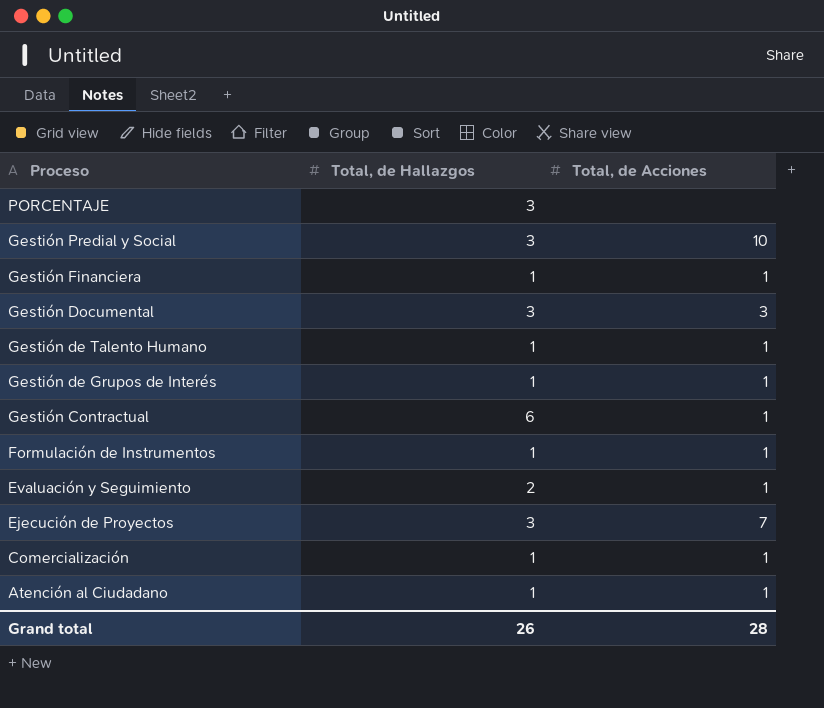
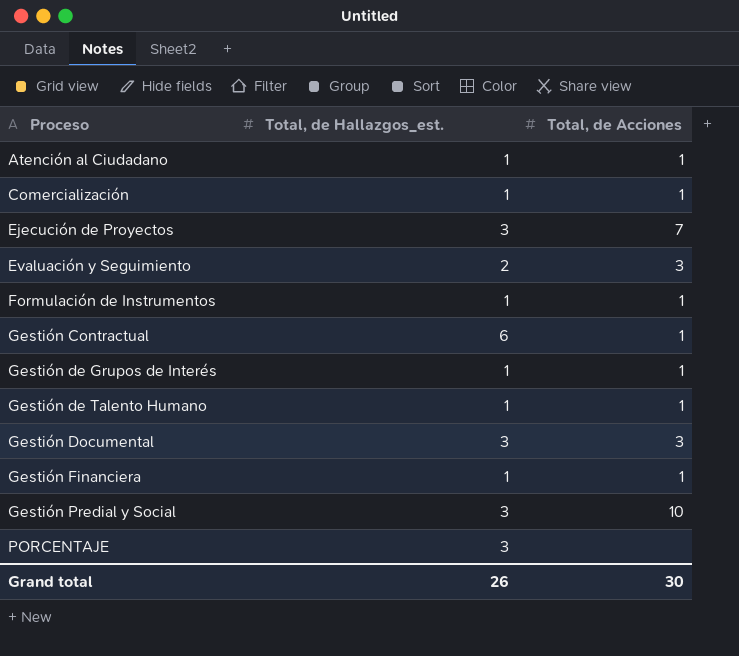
row order: Proceso descending -> Proceso ascending
column name: Total, de Hallazgos -> Total, de Hallazgos_est.
Evaluación y Seguimiento | Total, de Acciones: 1 -> 3
Grand total | Total, de Acciones: 28 -> 30

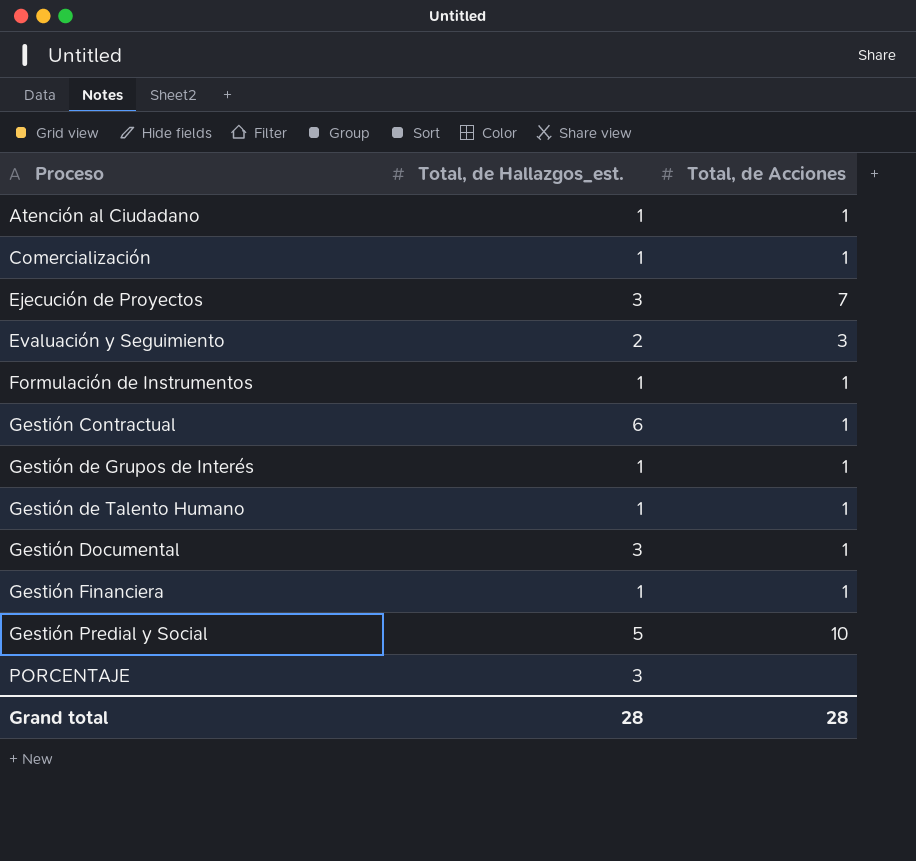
Gestión Documental | Total, de Acciones: 3 -> 1
Gestión Predial y Social | Total, de Hallazgos_est.: 3 -> 5
Grand total | Total, de Hallazgos_est.: 26 -> 28
Grand total | Total, de Acciones: 30 -> 28

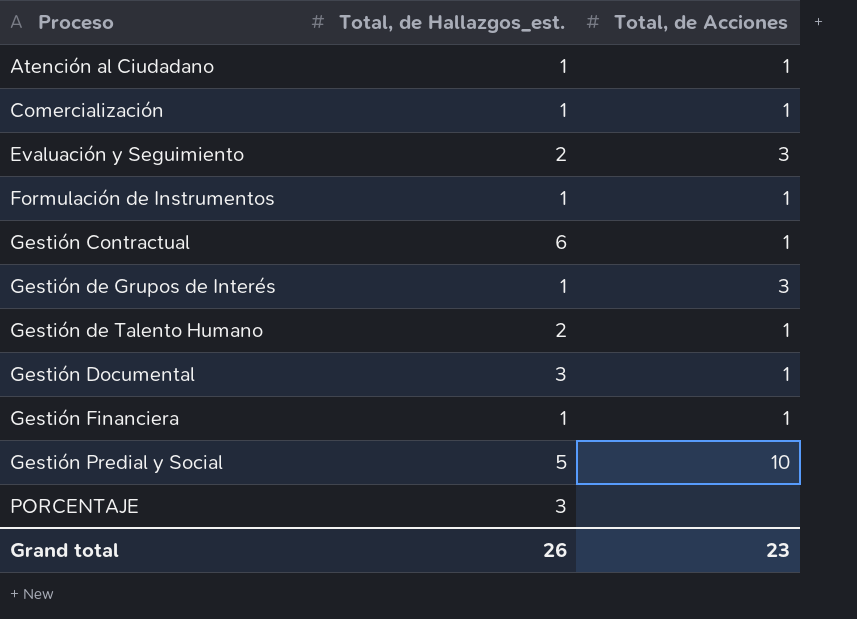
row Ejecución de Proyectos: 3 | 7 -> none
Gestión de Grupos de Interés | Total, de Acciones: 1 -> 3
Gestión de Talento Humano | Total, de Hallazgos_est.: 1 -> 2
Grand total | Total, de Hallazgos_est.: 28 -> 26
Grand total | Total, de Acciones: 28 -> 23

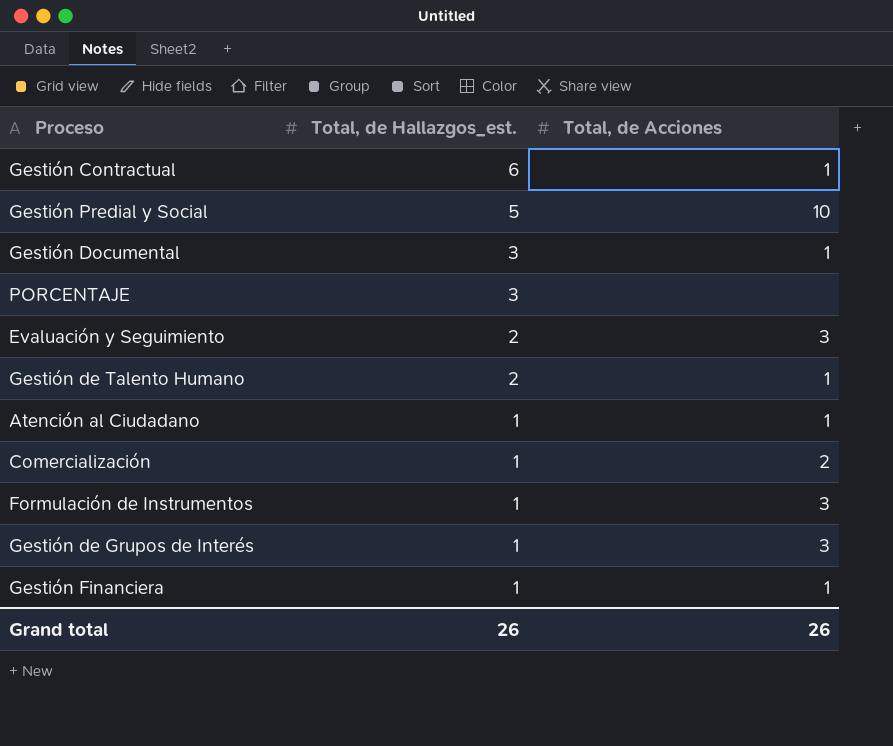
row order: Proceso ascending -> Total, de Hallazgos_est. descending
Comercialización | Total, de Acciones: 1 -> 2
Formulación de Instrumentos | Total, de Acciones: 1 -> 3
Grand total | Total, de Acciones: 23 -> 26

